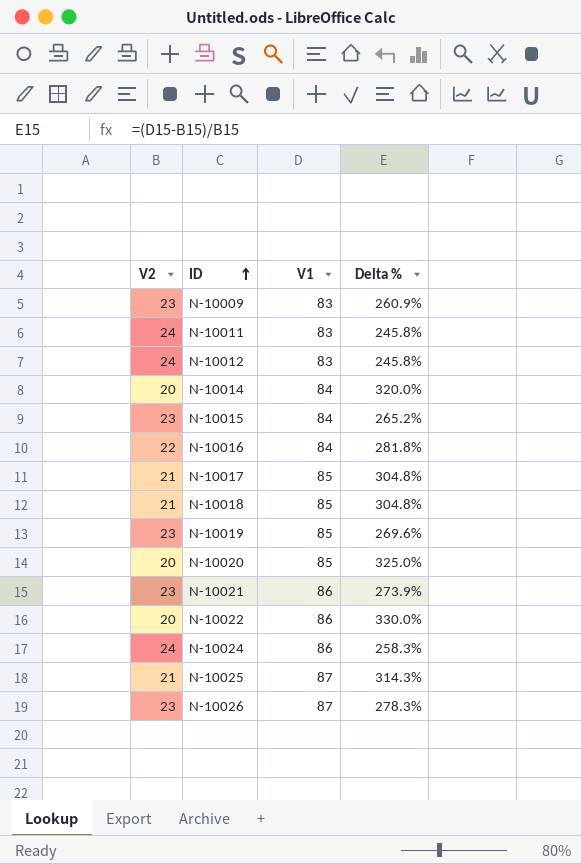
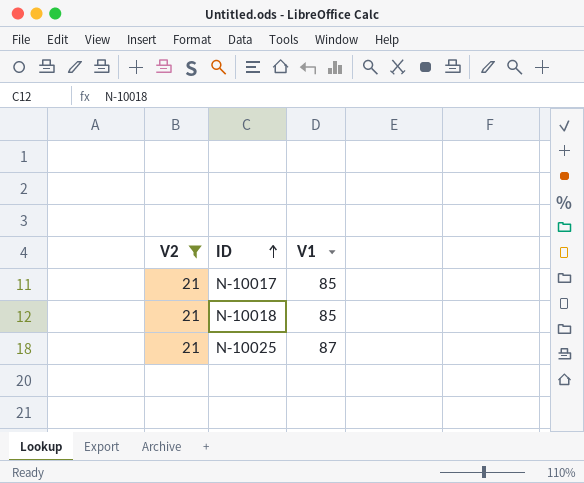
filter: none -> V2 = 21
column Delta % | formula: ([V1] - [V2]) / [V2] -> none

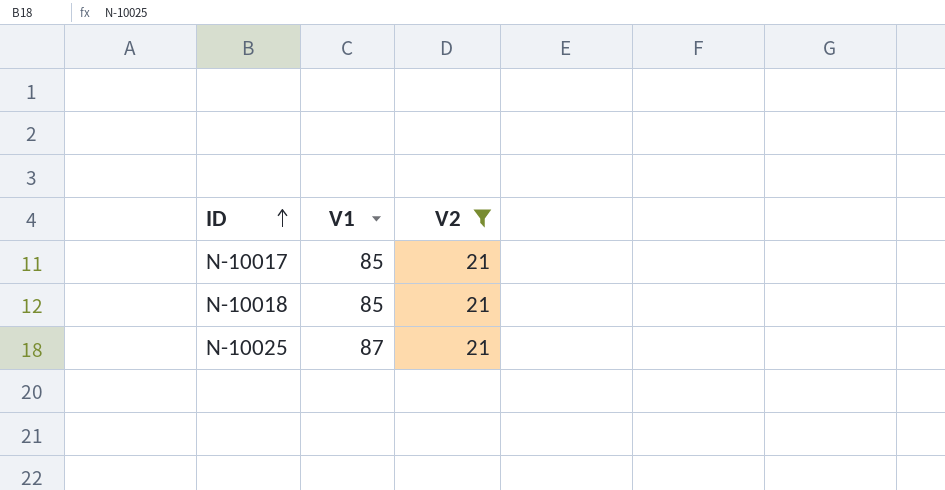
column V2 | position: 1 -> 3

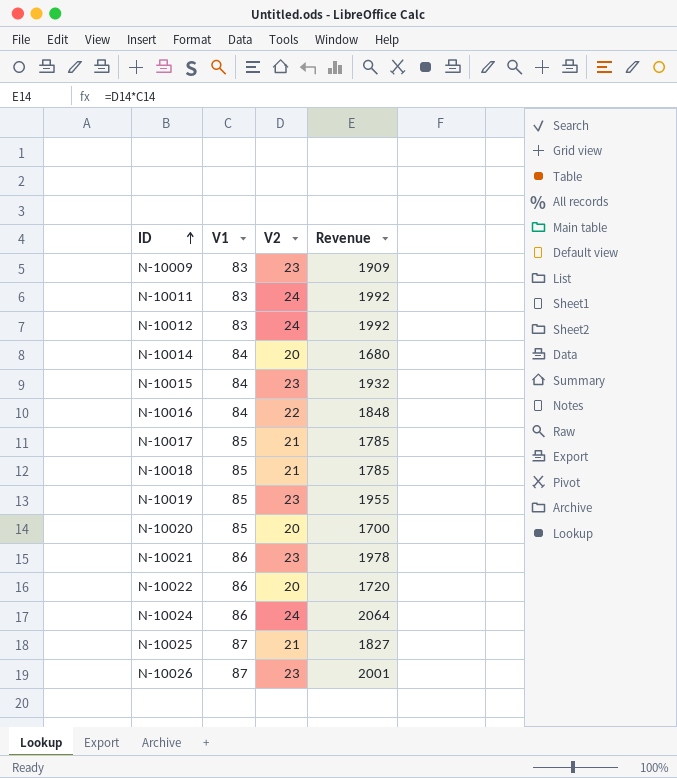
filter: V2 = 21 -> none
column Revenue | formula: none -> [V1] * [V2]

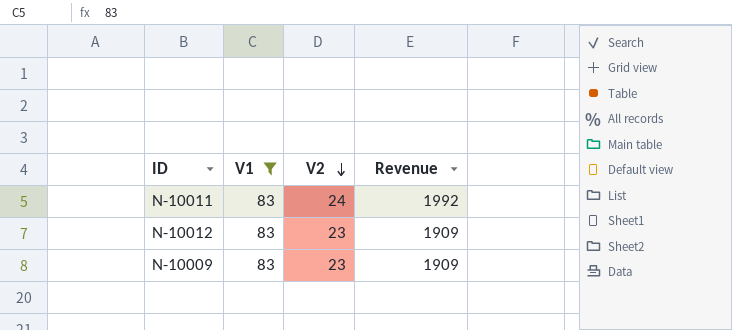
filter: none -> V1 = 83
row order: ID ascending -> V2 descending
N-10012 | V2: 24 -> 23
N-10012 | Revenue: 1992 -> 1909

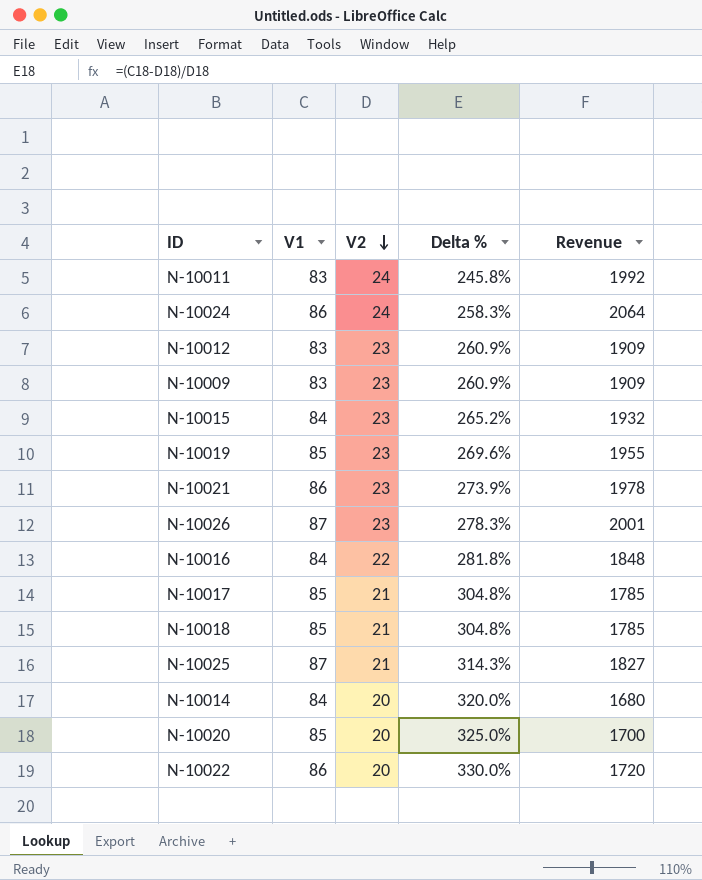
filter: V1 = 83 -> none
column Delta % | formula: none -> ([V1] - [V2]) / [V2]

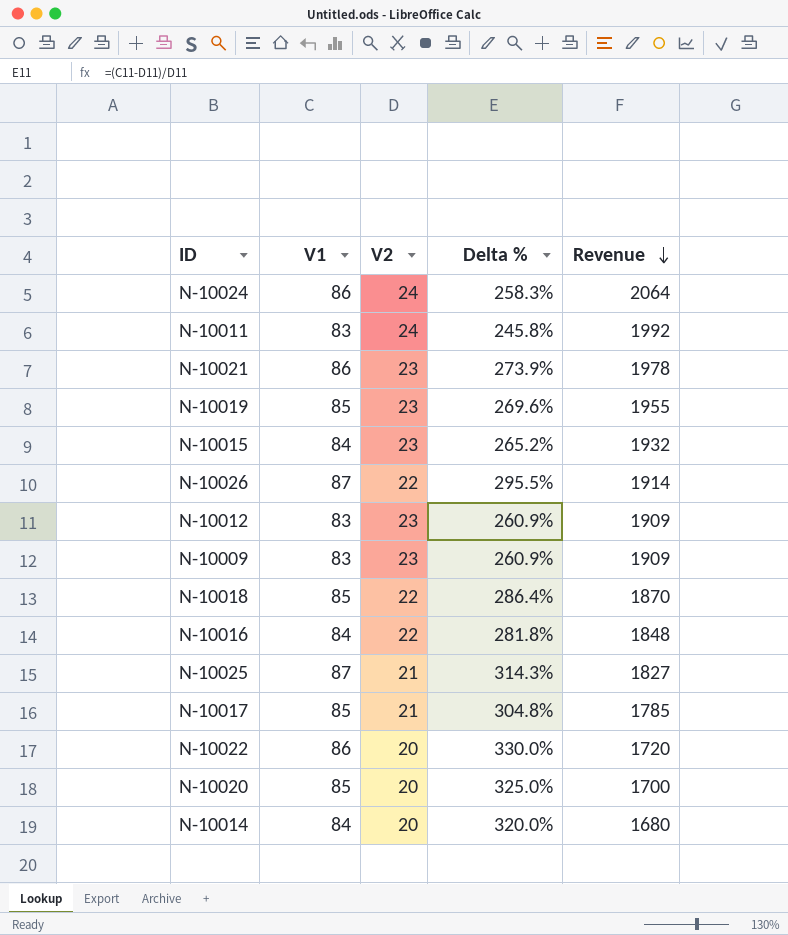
row order: V2 descending -> Revenue descending
N-10026 | V2: 23 -> 22
N-10026 | Delta %: 278.3% -> 295.5%
N-10026 | Revenue: 2001 -> 1914
N-10018 | V2: 21 -> 22
N-10018 | Delta %: 304.8% -> 286.4%
N-10018 | Revenue: 1785 -> 1870

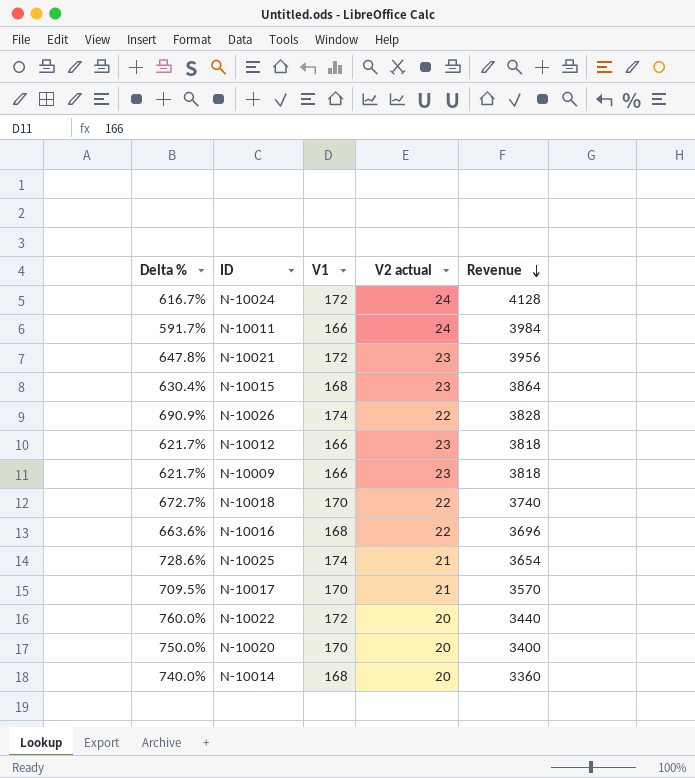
column Delta % | position: 4 -> 1
column name: V2 -> V2 actual
row N-10019: 85 | 23 | 269.6% | 1955 -> none
N-10024 | Delta %: 258.3% -> 616.7%
N-10024 | V1: 86 -> 172
N-10024 | Revenue: 2064 -> 4128
N-10011 | Delta %: 245.8% -> 591.7%
N-10011 | V1: 83 -> 166
N-10011 | Revenue: 1992 -> 3984
N-10021 | Delta %: 273.9% -> 647.8%
N-10021 | V1: 86 -> 172
N-10021 | Revenue: 1978 -> 3956
N-10015 | Delta %: 265.2% -> 630.4%
N-10015 | V1: 84 -> 168
N-10015 | Revenue: 1932 -> 3864
N-10026 | Delta %: 295.5% -> 690.9%
N-10026 | V1: 87 -> 174
N-10026 | Revenue: 1914 -> 3828
N-10012 | Delta %: 260.9% -> 621.7%
N-10012 | V1: 83 -> 166
N-10012 | Revenue: 1909 -> 3818
N-10009 | Delta %: 260.9% -> 621.7%
N-10009 | V1: 83 -> 166
N-10009 | Revenue: 1909 -> 3818
N-10018 | Delta %: 286.4% -> 672.7%
N-10018 | V1: 85 -> 170
N-10018 | Revenue: 1870 -> 3740
N-10016 | Delta %: 281.8% -> 663.6%
N-10016 | V1: 84 -> 168
N-10016 | Revenue: 1848 -> 3696
N-10025 | Delta %: 314.3% -> 728.6%
N-10025 | V1: 87 -> 174
N-10025 | Revenue: 1827 -> 3654
N-10017 | Delta %: 304.8% -> 709.5%
N-10017 | V1: 85 -> 170
N-10017 | Revenue: 1785 -> 3570
N-10022 | Delta %: 330.0% -> 760.0%
N-10022 | V1: 86 -> 172
N-10022 | Revenue: 1720 -> 3440
N-10020 | Delta %: 325.0% -> 750.0%
N-10020 | V1: 85 -> 170
N-10020 | Revenue: 1700 -> 3400
N-10014 | Delta %: 320.0% -> 740.0%
N-10014 | V1: 84 -> 168
N-10014 | Revenue: 1680 -> 3360

